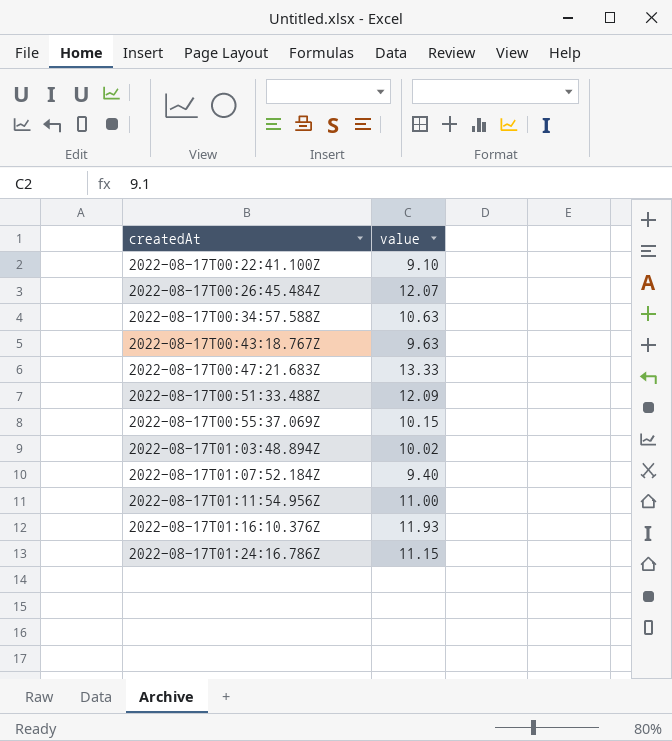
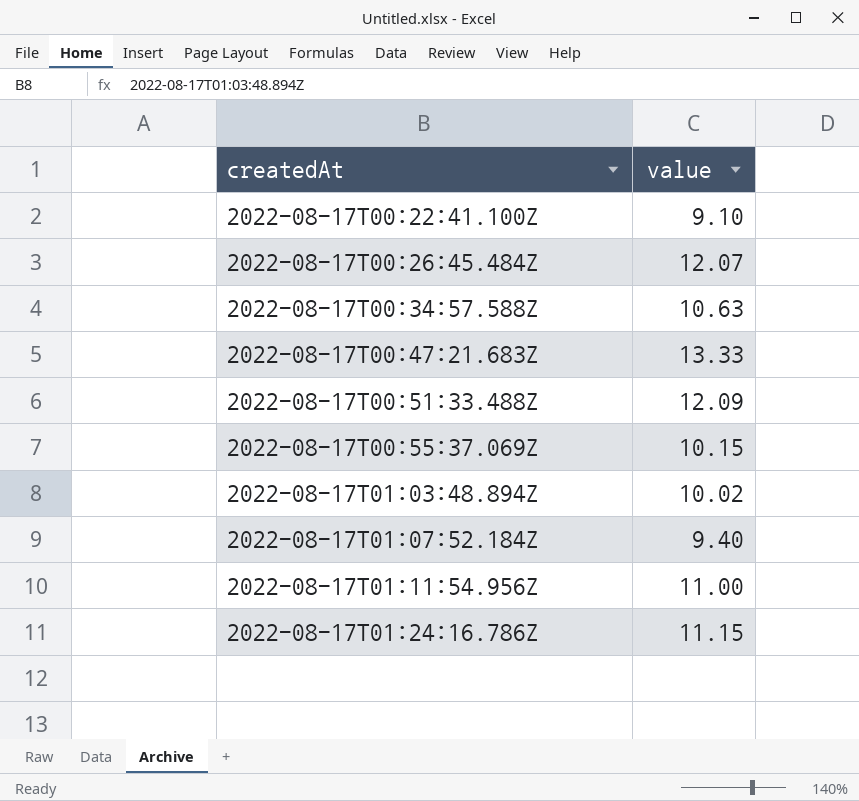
row 2022-08-17T00:43:18.767Z: 9.63 -> none
row 2022-08-17T01:16:10.376Z: 11.93 -> none

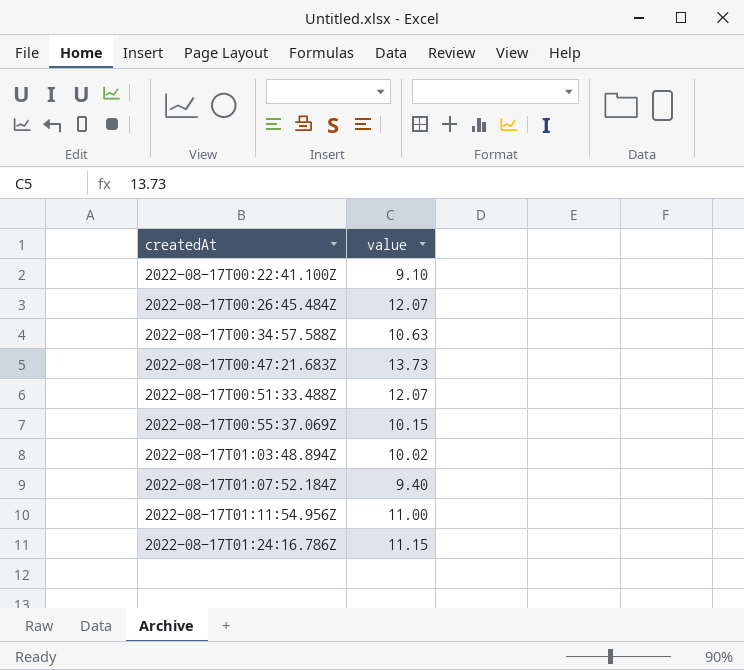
2022-08-17T00:47:21.683Z | value: 13.33 -> 13.73
2022-08-17T00:51:33.488Z | value: 12.09 -> 12.07

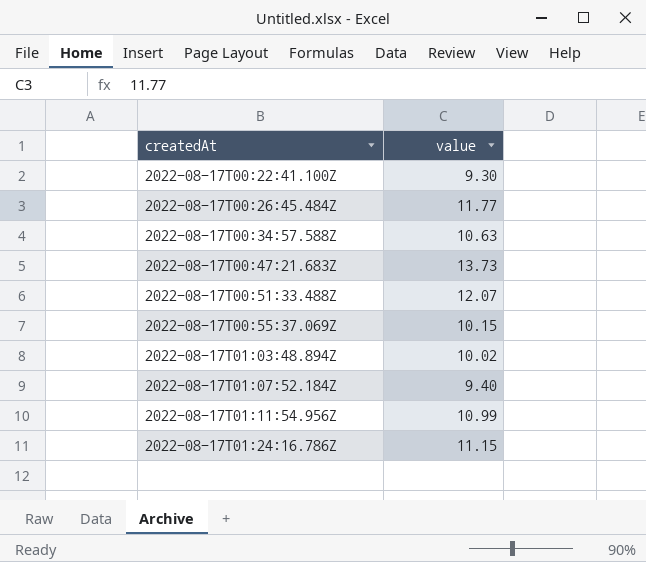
2022-08-17T00:22:41.100Z | value: 9.10 -> 9.30
2022-08-17T00:26:45.484Z | value: 12.07 -> 11.77
2022-08-17T01:11:54.956Z | value: 11.00 -> 10.99

